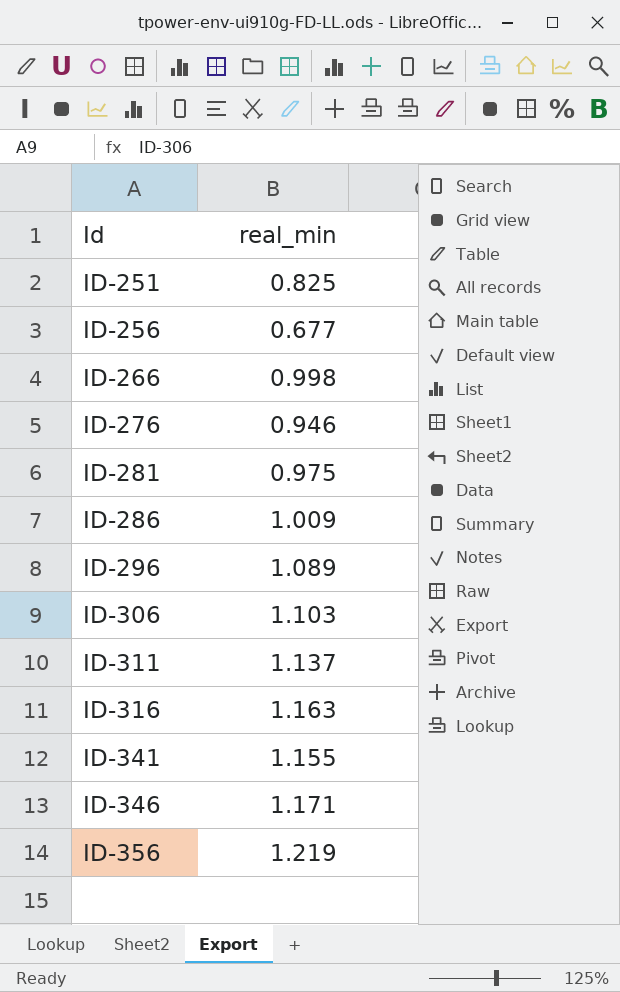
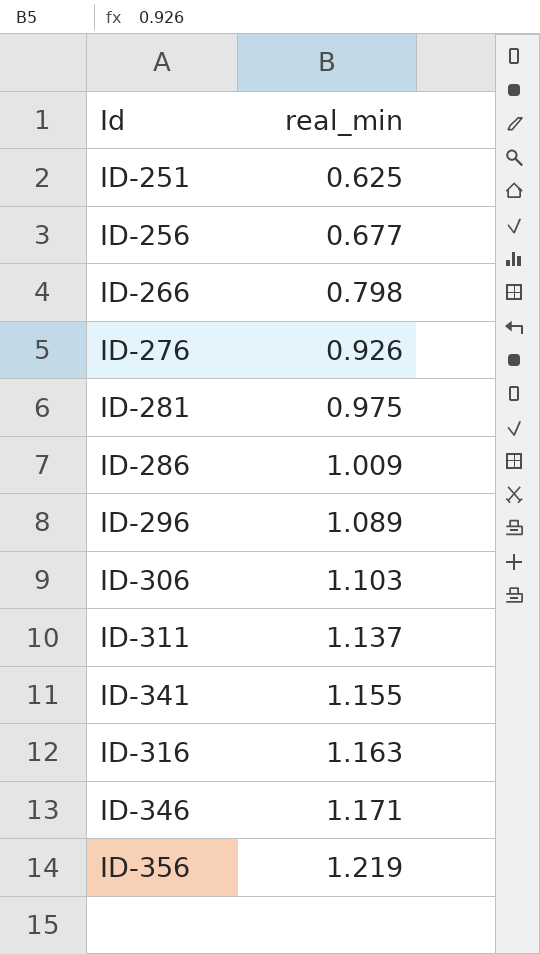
row order: Id ascending -> real_min ascending
ID-251 | real_min: 0.825 -> 0.625
ID-266 | real_min: 0.998 -> 0.798
ID-276 | real_min: 0.946 -> 0.926

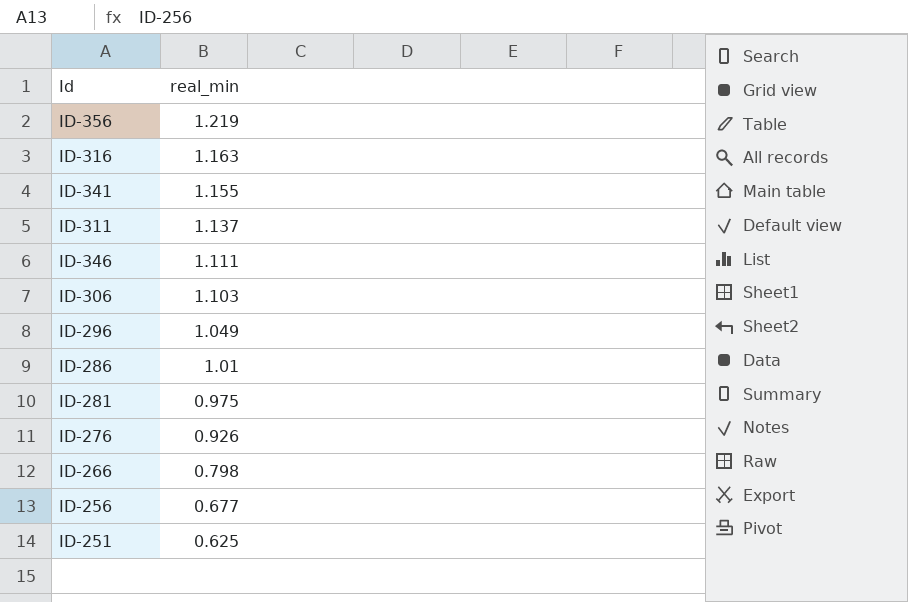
row order: real_min ascending -> real_min descending
ID-346 | real_min: 1.171 -> 1.111
ID-296 | real_min: 1.089 -> 1.049
ID-286 | real_min: 1.009 -> 1.01

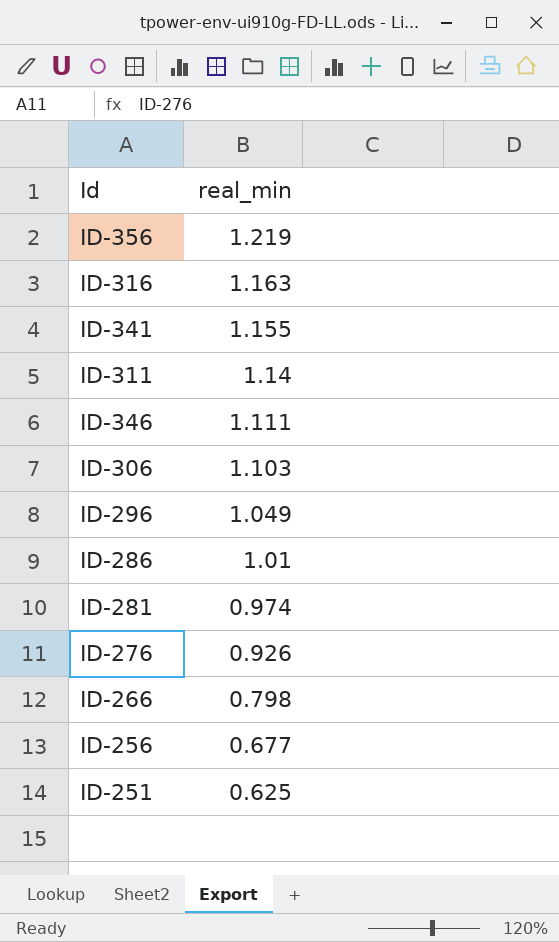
ID-311 | real_min: 1.137 -> 1.14
ID-281 | real_min: 0.975 -> 0.974

